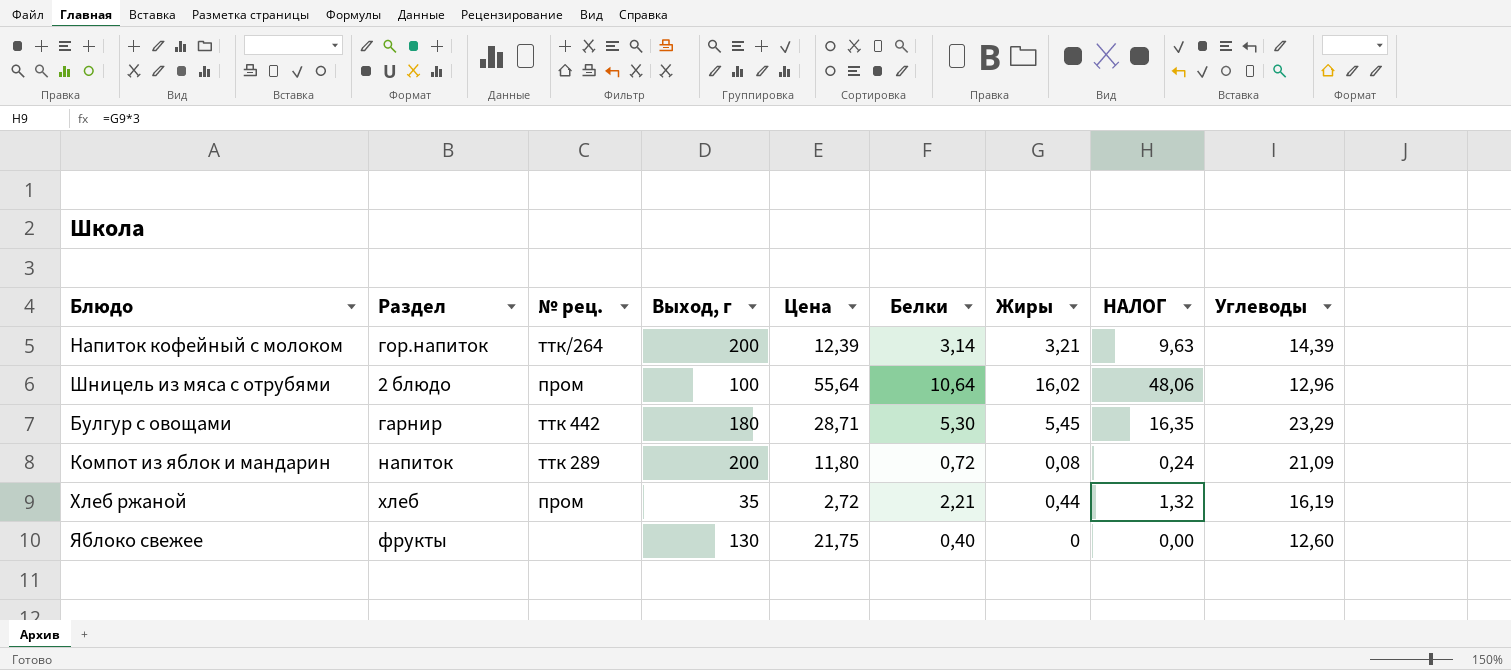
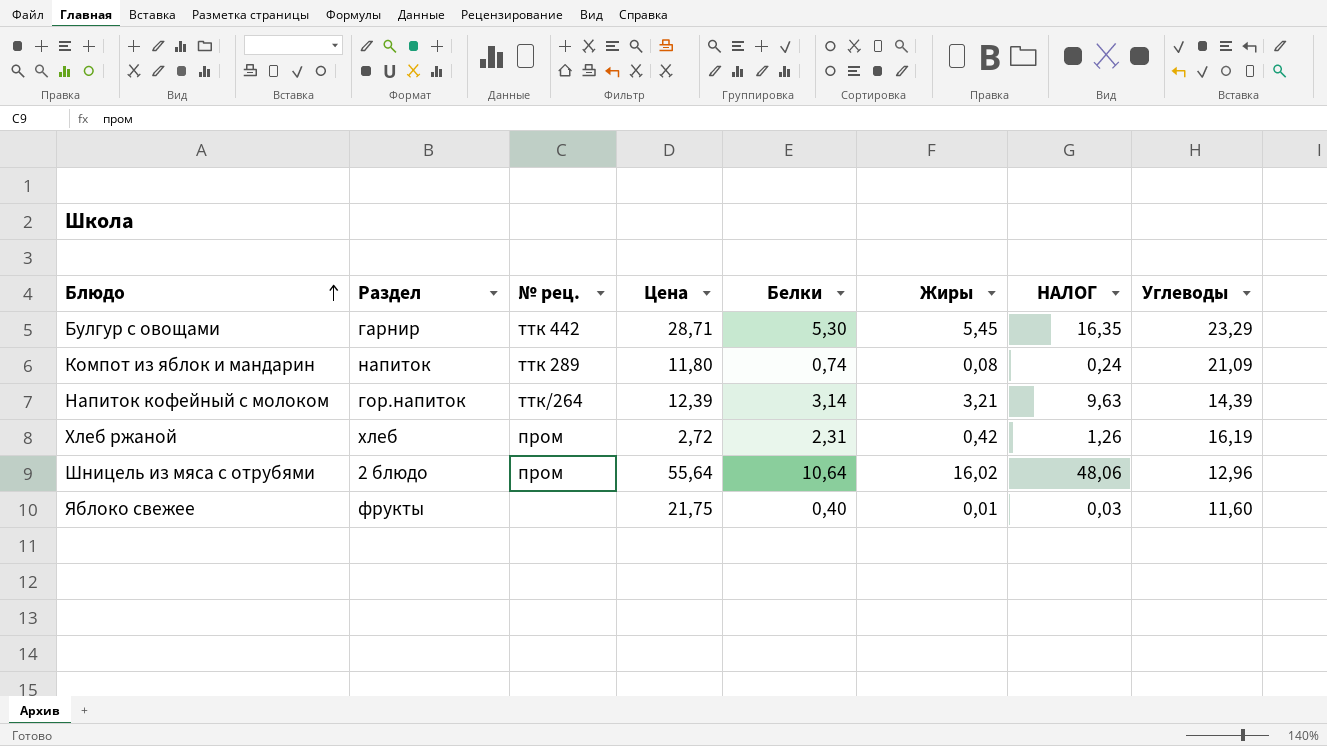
row order: none -> Блюдо ascending
column Выход, г | position: 4 -> none
Компот из яблок и мандарин | Белки: 0,72 -> 0,74
Хлеб ржаной | Белки: 2,21 -> 2,31
Хлеб ржаной | Жиры: 0,44 -> 0,42
Хлеб ржаной | НАЛОГ: 1,32 -> 1,26
Яблоко свежее | Жиры: 0 -> 0,01
Яблоко свежее | НАЛОГ: 0,00 -> 0,03
Яблоко свежее | Углеводы: 12,60 -> 11,60

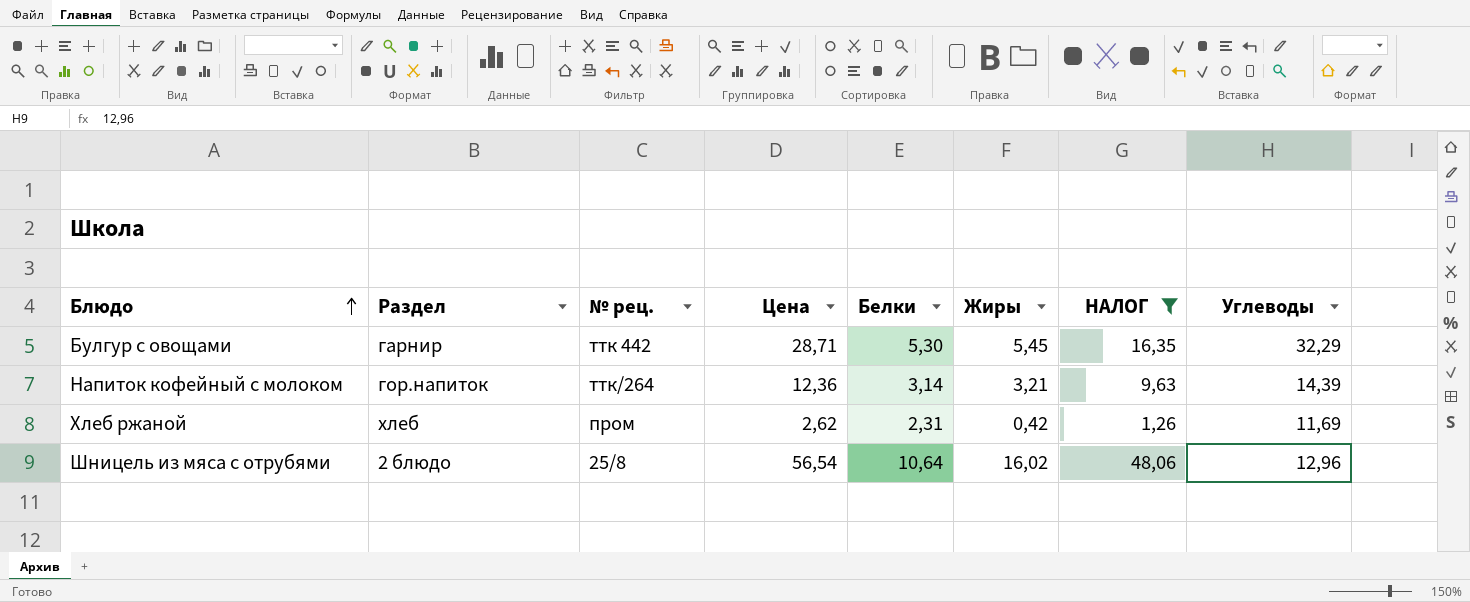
filter: none -> НАЛОГ >= 1,26
Булгур с овощами | Углеводы: 23,29 -> 32,29
Напиток кофейный с молоком | Цена: 12,39 -> 12,36
Хлеб ржаной | Цена: 2,72 -> 2,62
Хлеб ржаной | Углеводы: 16,19 -> 11,69
Шницель из мяса с отрубями | № рец.: пром -> 25/8
Шницель из мяса с отрубями | Цена: 55,64 -> 56,54

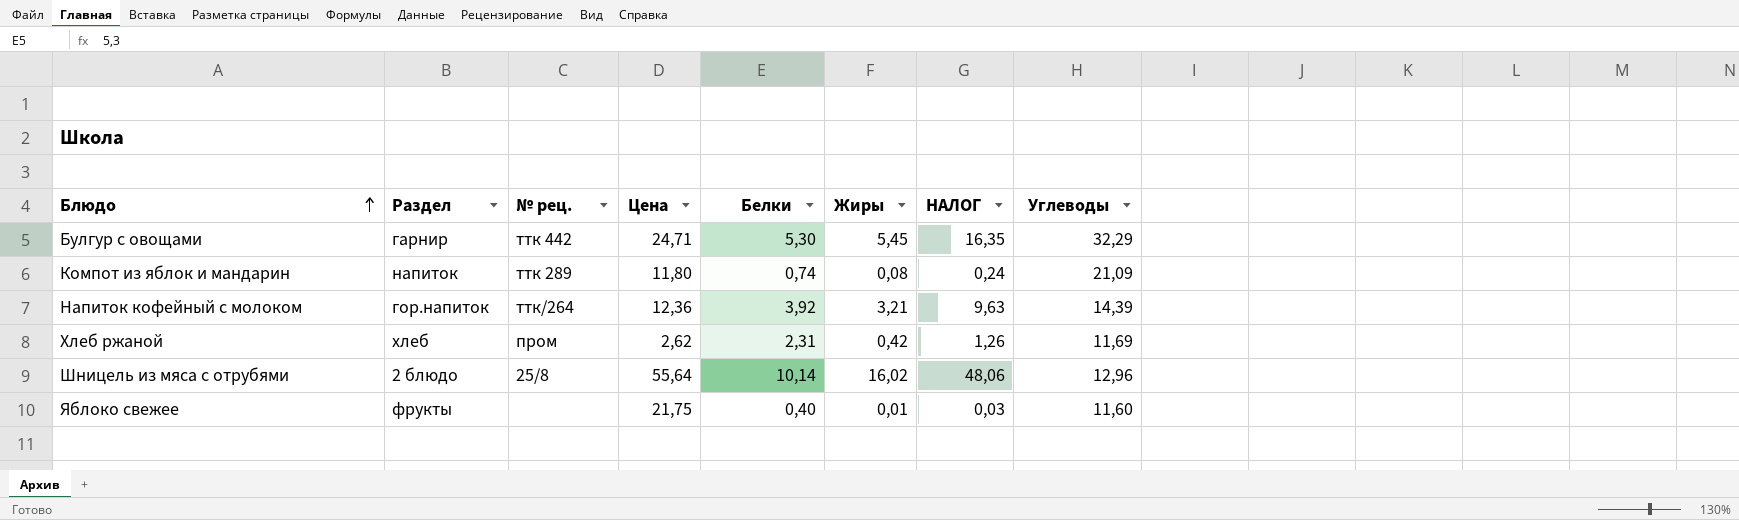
filter: НАЛОГ >= 1,26 -> none
Булгур с овощами | Цена: 28,71 -> 24,71
Напиток кофейный с молоком | Белки: 3,14 -> 3,92
Шницель из мяса с отрубями | Цена: 56,54 -> 55,64
Шницель из мяса с отрубями | Белки: 10,64 -> 10,14

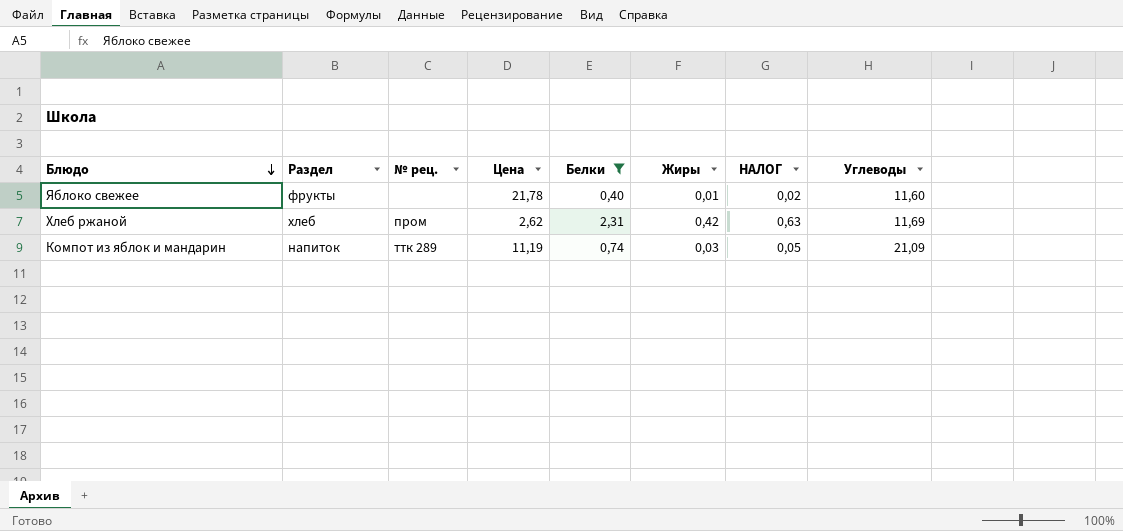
filter: none -> Белки <= 2,31
row order: Блюдо ascending -> Блюдо descending
column НАЛОГ | formula: [Жиры] * 3 -> [Жиры] * 1,5
Яблоко свежее | Цена: 21,75 -> 21,78
Компот из яблок и мандарин | Цена: 11,80 -> 11,19
Компот из яблок и мандарин | Жиры: 0,08 -> 0,03

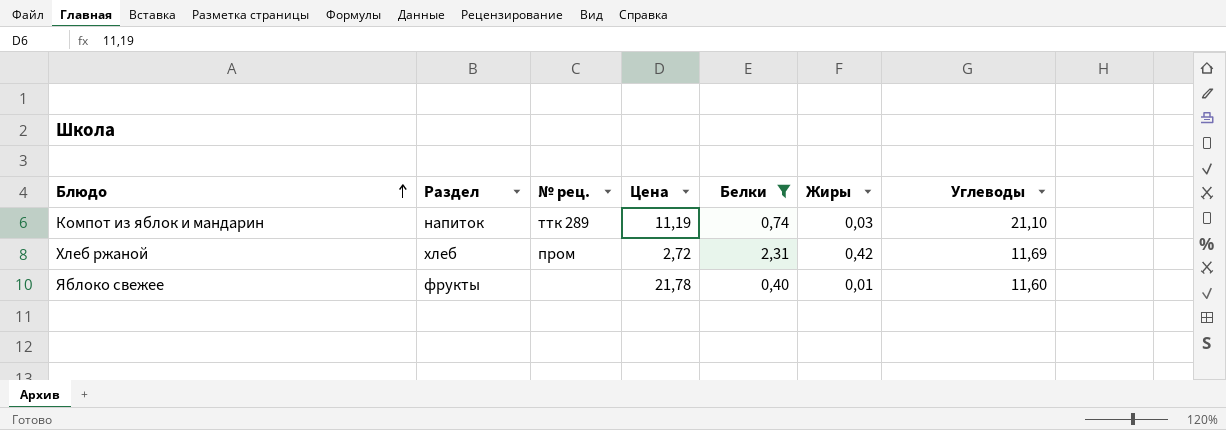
row order: Блюдо descending -> Блюдо ascending
column НАЛОГ | formula: [Жиры] * 1,5 -> none
Компот из яблок и мандарин | Углеводы: 21,09 -> 21,10
Хлеб ржаной | Цена: 2,62 -> 2,72

